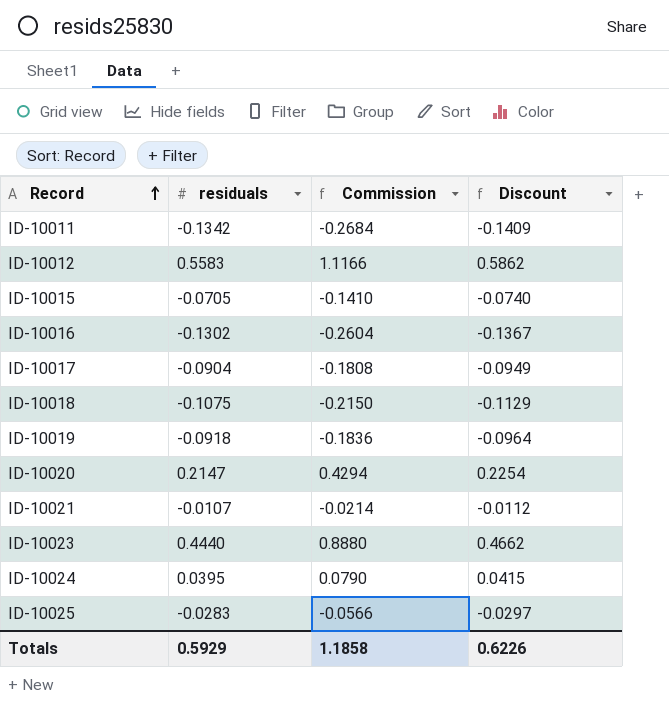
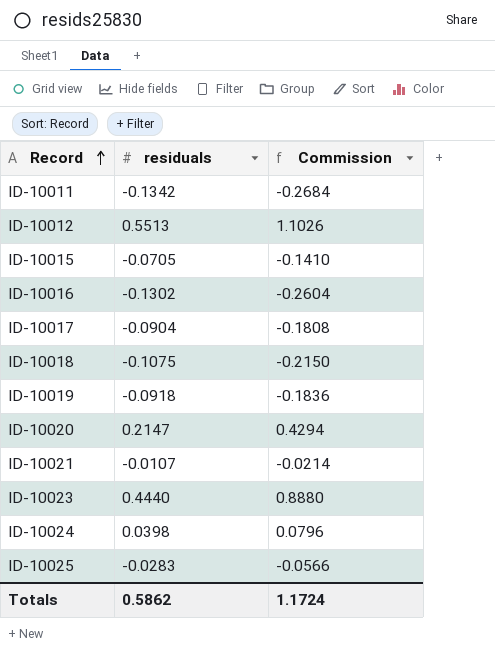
column Discount | formula: [residuals] * 1.05 -> none
ID-10012 | residuals: 0.5583 -> 0.5513
ID-10012 | Commission: 1.1166 -> 1.1026
ID-10024 | residuals: 0.0395 -> 0.0398
ID-10024 | Commission: 0.0790 -> 0.0796
Totals | residuals: 0.5929 -> 0.5862
Totals | Commission: 1.1858 -> 1.1724

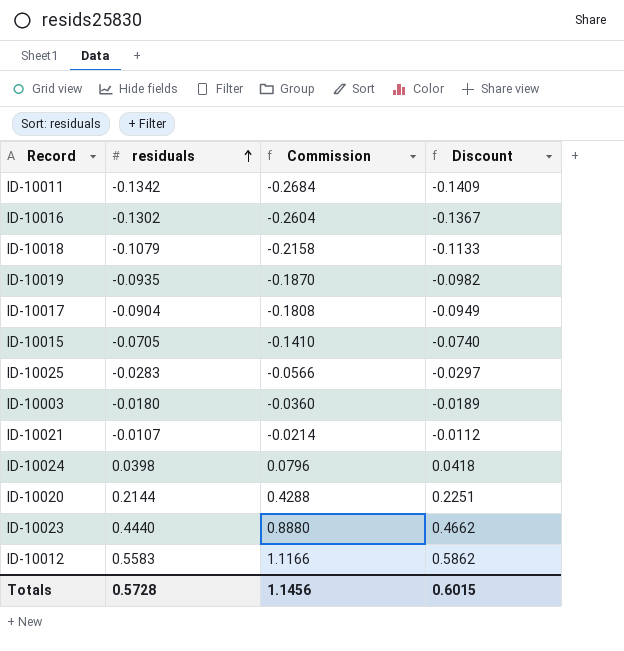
row order: Record ascending -> residuals ascending
column Discount | formula: none -> [residuals] * 1.05
ID-10018 | residuals: -0.1075 -> -0.1079
ID-10018 | Commission: -0.2150 -> -0.2158
ID-10019 | residuals: -0.0918 -> -0.0935
ID-10019 | Commission: -0.1836 -> -0.1870
row ID-10003: none -> -0.0180 | -0.0360 | -0.0189
ID-10020 | residuals: 0.2147 -> 0.2144
ID-10020 | Commission: 0.4294 -> 0.4288
ID-10012 | residuals: 0.5513 -> 0.5583
ID-10012 | Commission: 1.1026 -> 1.1166
Totals | residuals: 0.5862 -> 0.5728
Totals | Commission: 1.1724 -> 1.1456

